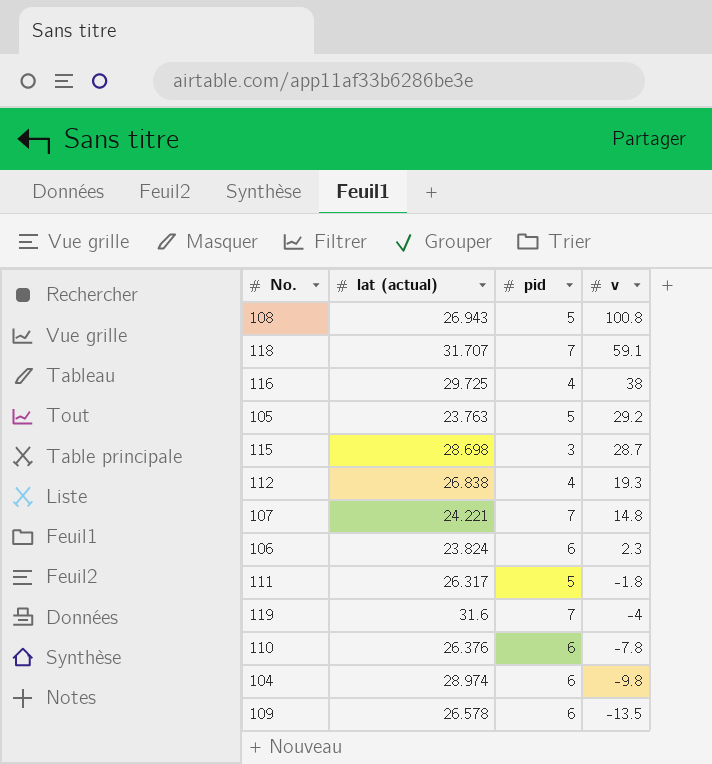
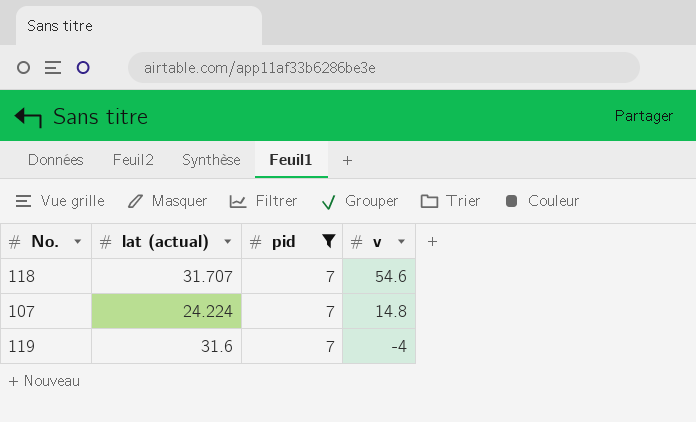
filter: none -> pid = 7
118 | v: 59.1 -> 54.6
107 | lat (actual): 24.221 -> 24.224

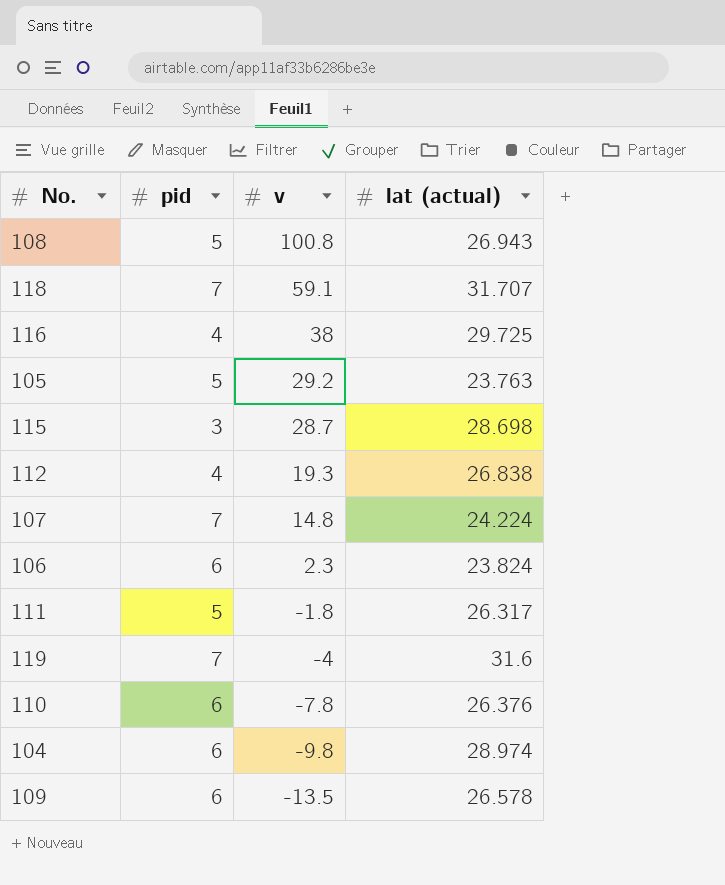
filter: pid = 7 -> none
column lat (actual) | position: 2 -> 4
118 | v: 54.6 -> 59.1

